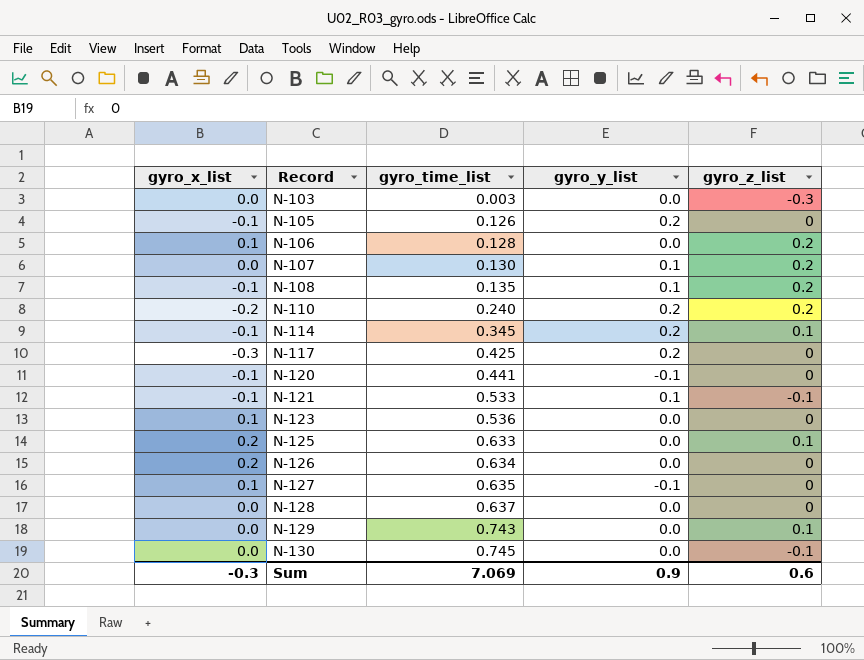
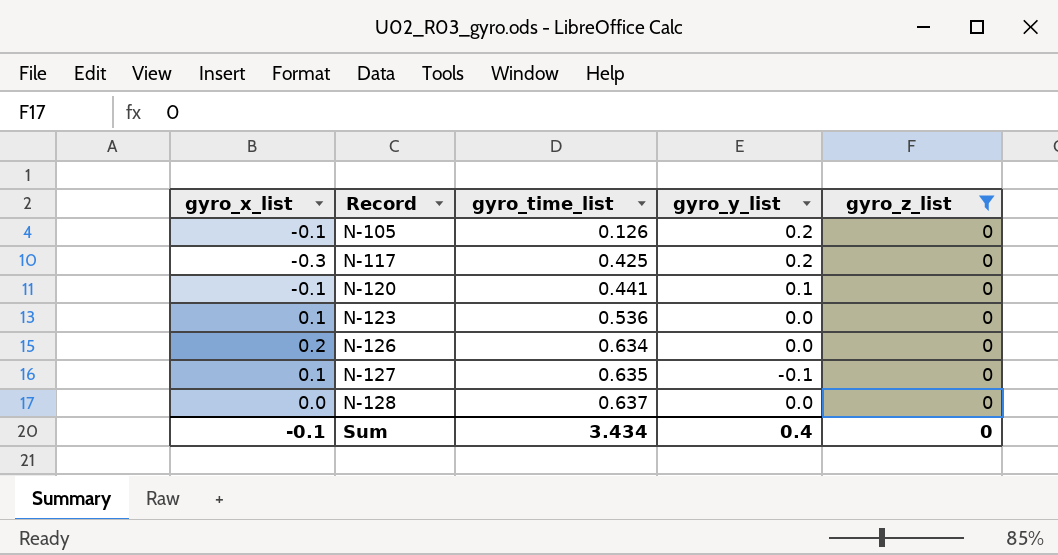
filter: none -> gyro_z_list = 0
N-120 | gyro_y_list: -0.1 -> 0.1
Sum | gyro_x_list: -0.3 -> -0.1
Sum | gyro_time_list: 7.069 -> 3.434
Sum | gyro_y_list: 0.9 -> 0.4
Sum | gyro_z_list: 0.6 -> 0

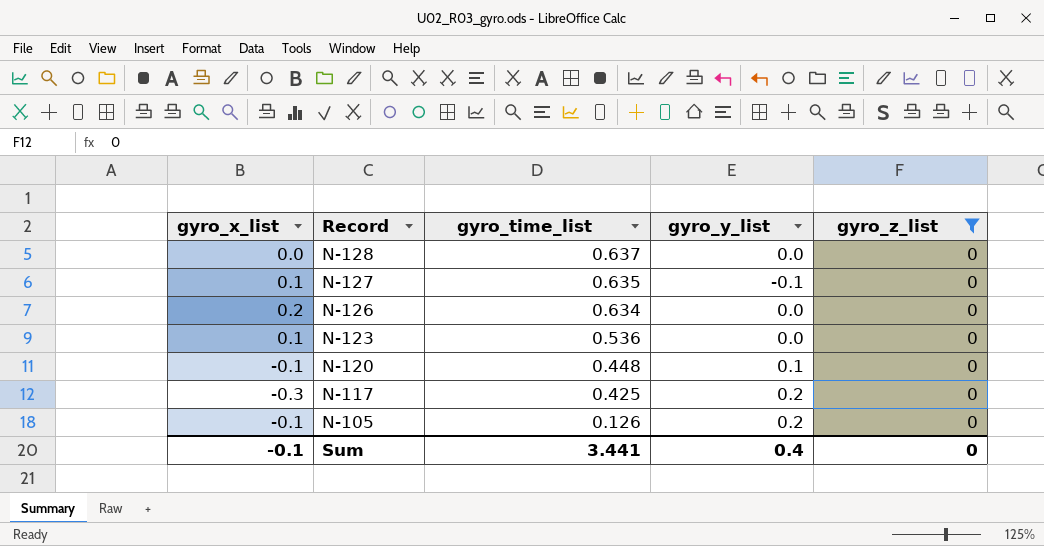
row order: Record ascending -> Record descending
N-120 | gyro_time_list: 0.441 -> 0.448
Sum | gyro_time_list: 3.434 -> 3.441

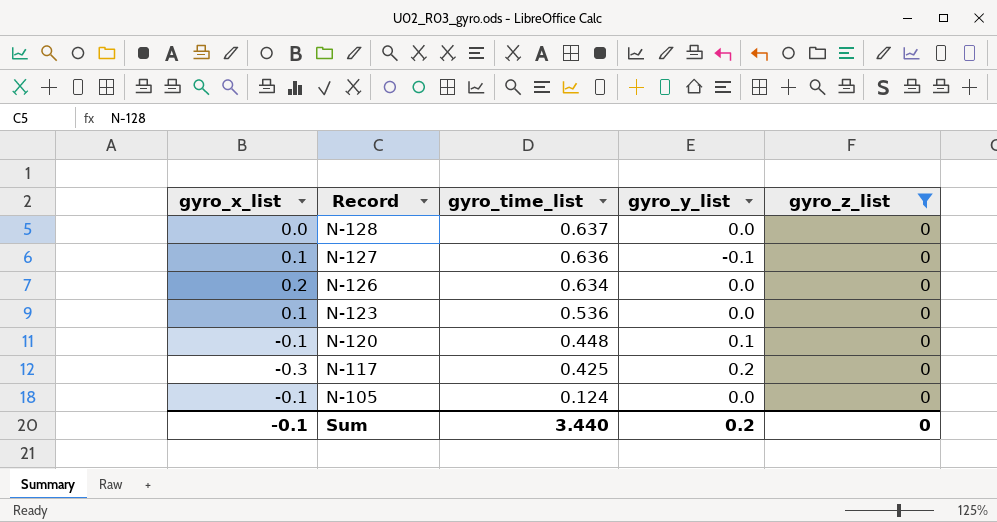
N-127 | gyro_time_list: 0.635 -> 0.636
N-105 | gyro_time_list: 0.126 -> 0.124
N-105 | gyro_y_list: 0.2 -> 0.0
Sum | gyro_time_list: 3.441 -> 3.440
Sum | gyro_y_list: 0.4 -> 0.2

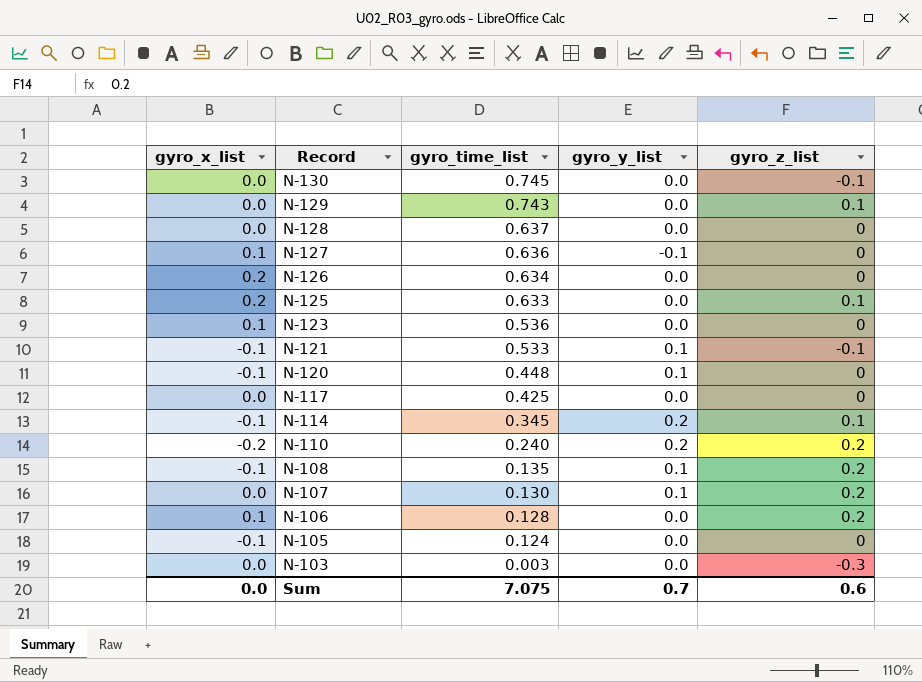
filter: gyro_z_list = 0 -> none
N-117 | gyro_x_list: -0.3 -> 0.0
N-117 | gyro_y_list: 0.2 -> 0.0
Sum | gyro_x_list: -0.1 -> 0.0
Sum | gyro_time_list: 3.440 -> 7.075
Sum | gyro_y_list: 0.2 -> 0.7
Sum | gyro_z_list: 0 -> 0.6

